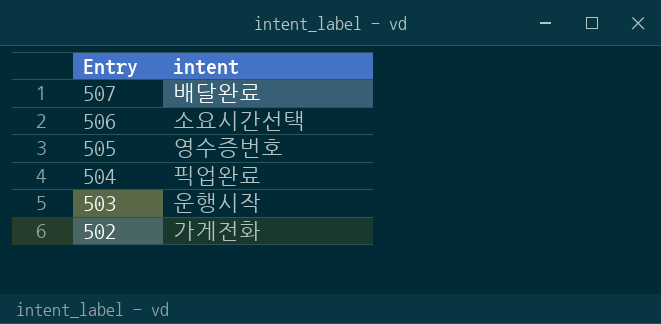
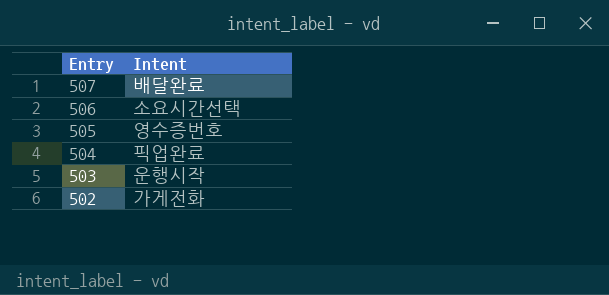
column name: intent -> Intent

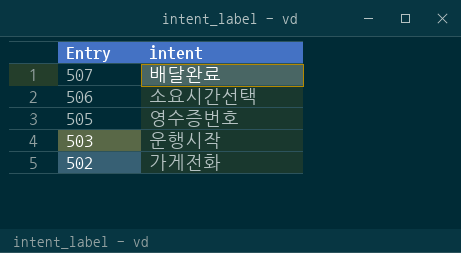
column name: Intent -> intent
row 504: 픽업완료 -> none

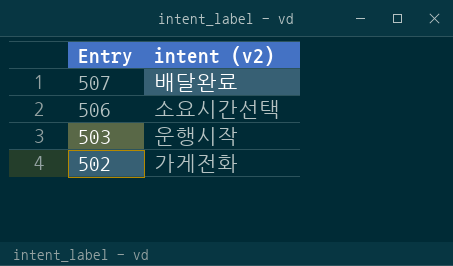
column name: intent -> intent (v2)
row 505: 영수증번호 -> none

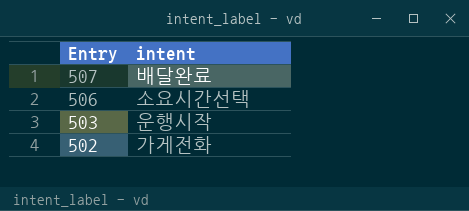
column name: intent (v2) -> intent

